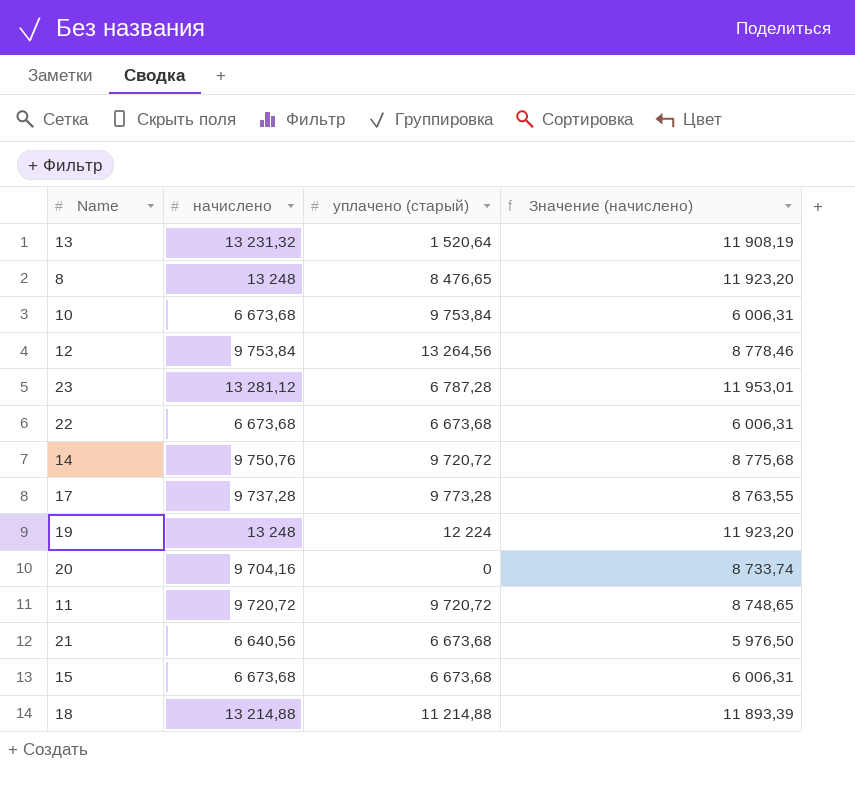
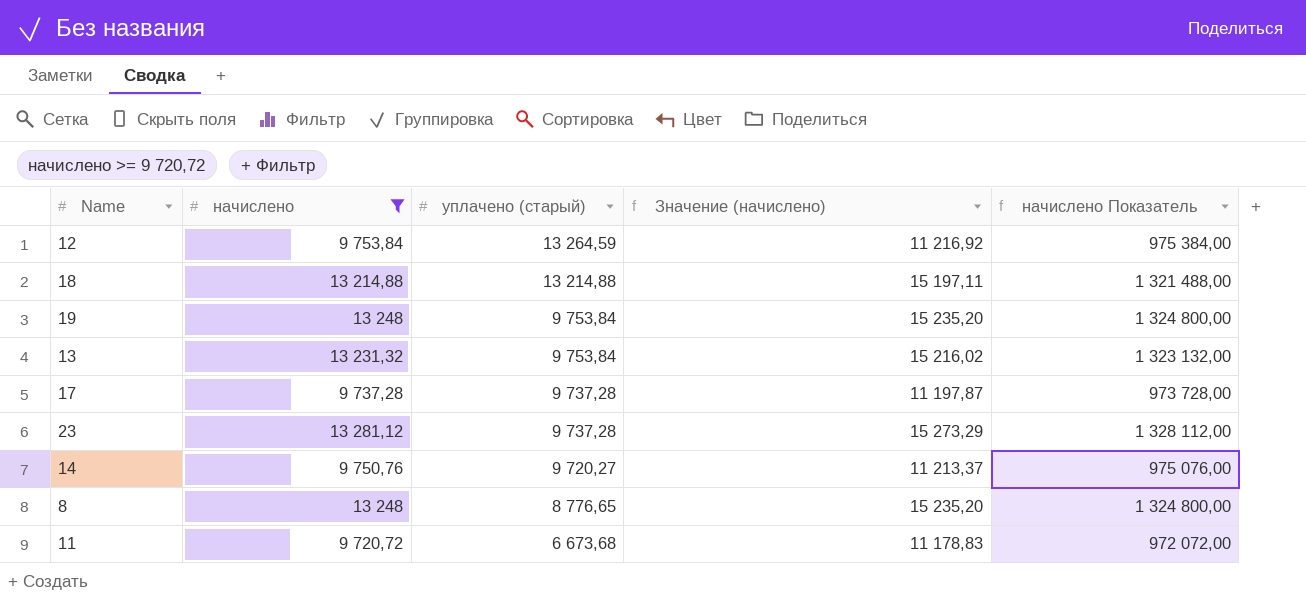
filter: none -> начислено >= 9 720,72
row order: none -> уплачено (старый) descending
column Значение (начислено) | formula: [начислено] * 0,9 -> [начислено] * 1,15
column начислено Показатель | formula: none -> [начислено] * 100
12 | уплачено (старый): 13 264,56 -> 13 264,59
18 | уплачено (старый): 11 214,88 -> 13 214,88
19 | уплачено (старый): 12 224 -> 9 753,84
13 | уплачено (старый): 1 520,64 -> 9 753,84
17 | уплачено (старый): 9 773,28 -> 9 737,28
23 | уплачено (старый): 6 787,28 -> 9 737,28
14 | уплачено (старый): 9 720,72 -> 9 720,27
8 | уплачено (старый): 8 476,65 -> 8 776,65
11 | уплачено (старый): 9 720,72 -> 6 673,68

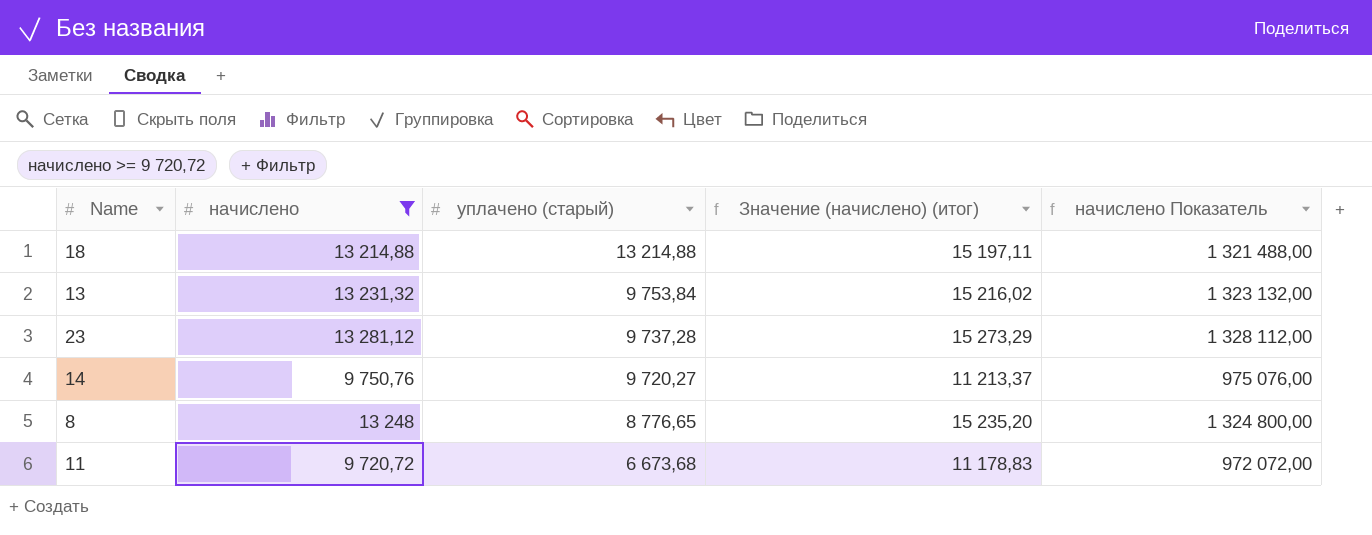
column name: Значение (начислено) -> Значение (начислено) (итог)
row 12: 9 753,84 | 13 264,59 | 11 216,92 | 975 384,00 -> none
row 19: 13 248 | 9 753,84 | 15 235,20 | 1 324 800,00 -> none
row 17: 9 737,28 | 9 737,28 | 11 197,87 | 973 728,00 -> none

